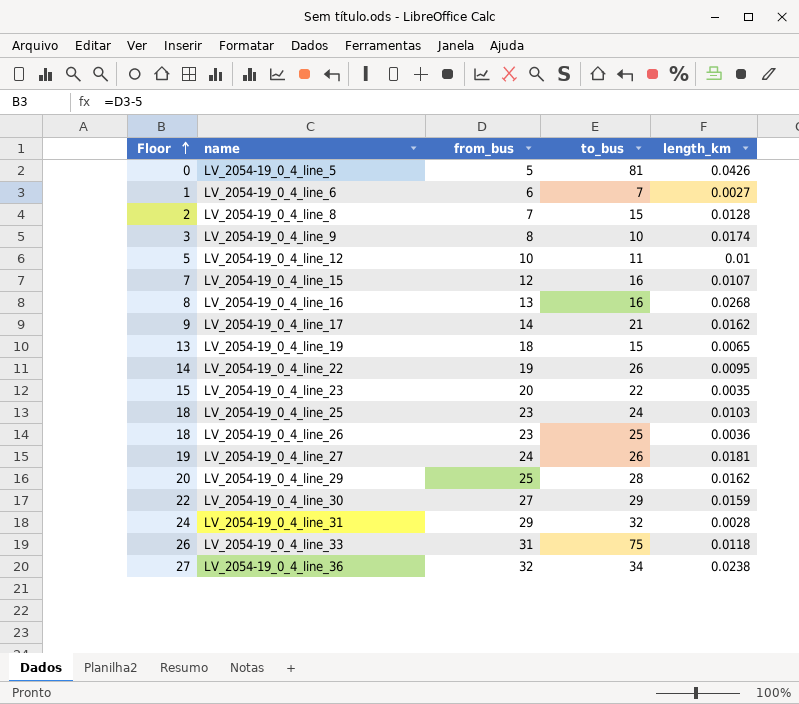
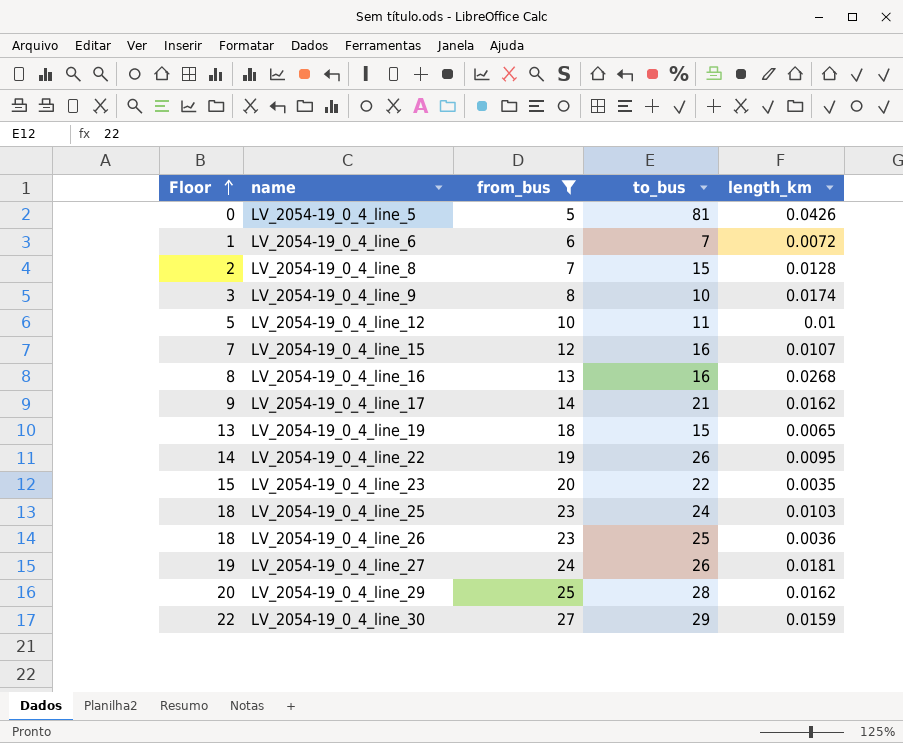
filter: none -> from_bus <= 27
LV_2054-19_0_4_line_6 | length_km: 0.0027 -> 0.0072

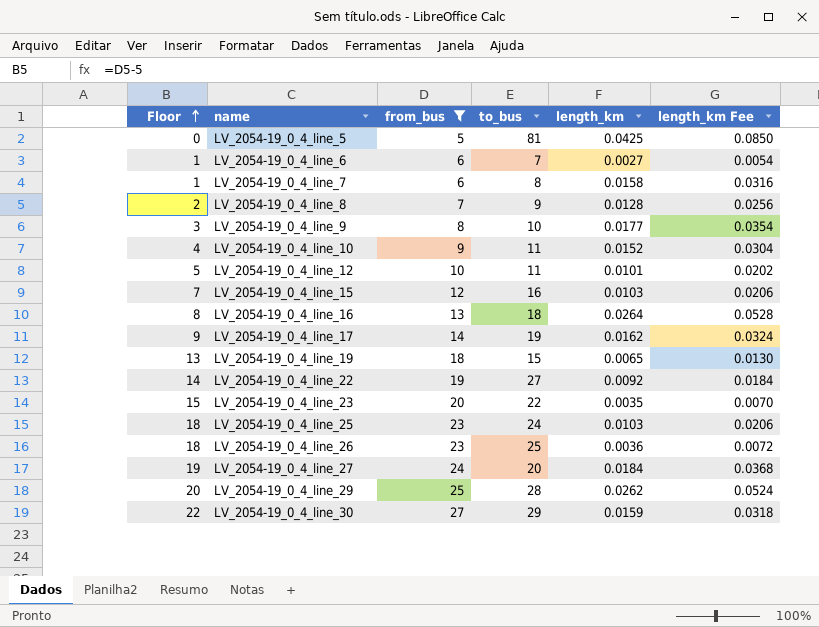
column length_km Fee | formula: none -> [length_km] * 2
LV_2054-19_0_4_line_5 | length_km: 0.0426 -> 0.0425
LV_2054-19_0_4_line_6 | length_km: 0.0072 -> 0.0027
row LV_2054-19_0_4_line_7: none -> 1 | 6 | 8 | 0.0158 | 0.0316
LV_2054-19_0_4_line_8 | to_bus: 15 -> 9
LV_2054-19_0_4_line_9 | length_km: 0.0174 -> 0.0177
row LV_2054-19_0_4_line_10: none -> 4 | 9 | 11 | 0.0152 | 0.0304
LV_2054-19_0_4_line_12 | length_km: 0.01 -> 0.0101
LV_2054-19_0_4_line_15 | length_km: 0.0107 -> 0.0103
LV_2054-19_0_4_line_16 | to_bus: 16 -> 18
LV_2054-19_0_4_line_16 | length_km: 0.0268 -> 0.0264
LV_2054-19_0_4_line_17 | to_bus: 21 -> 19
LV_2054-19_0_4_line_22 | to_bus: 26 -> 27
LV_2054-19_0_4_line_22 | length_km: 0.0095 -> 0.0092
LV_2054-19_0_4_line_27 | to_bus: 26 -> 20
LV_2054-19_0_4_line_27 | length_km: 0.0181 -> 0.0184
LV_2054-19_0_4_line_29 | length_km: 0.0162 -> 0.0262

